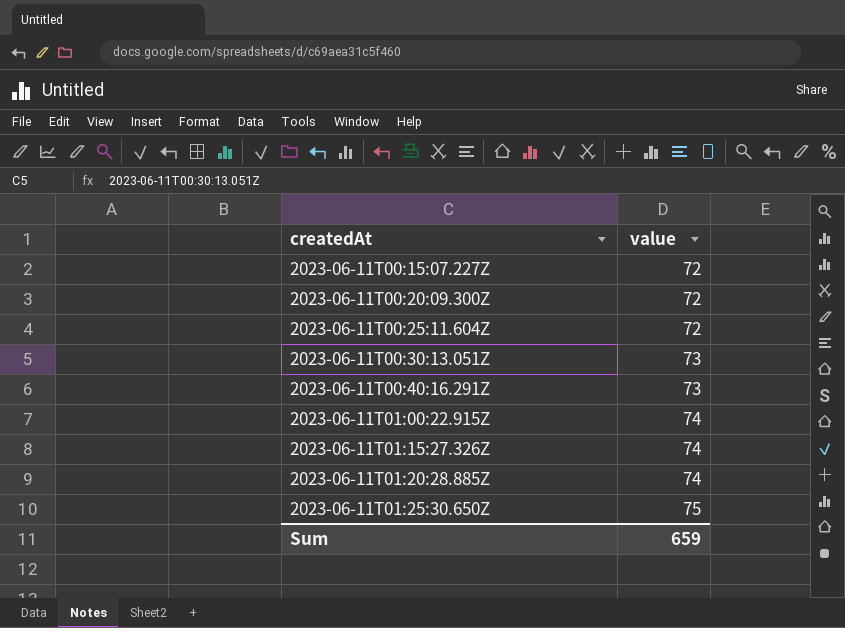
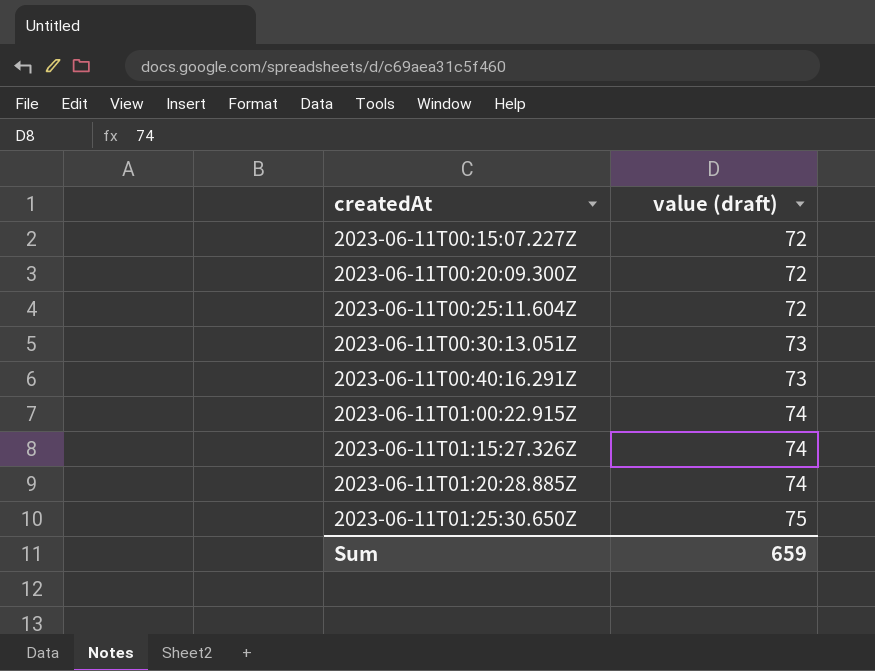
column name: value -> value (draft)

